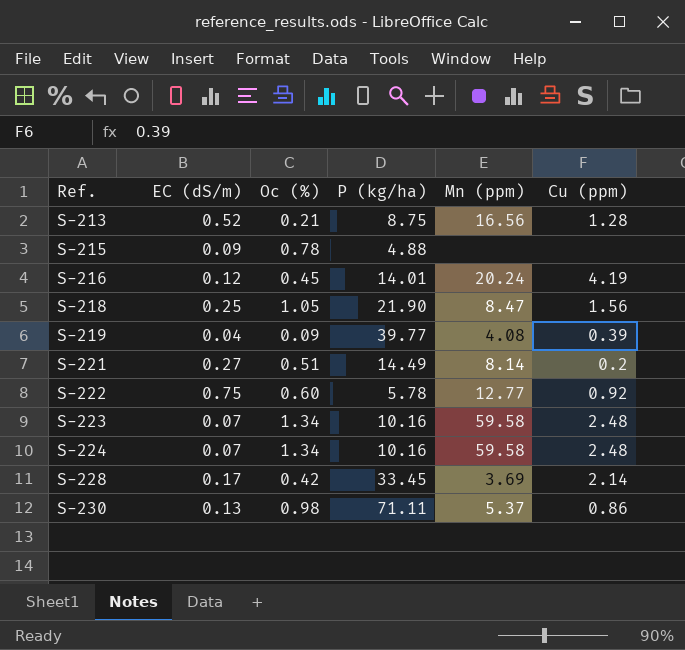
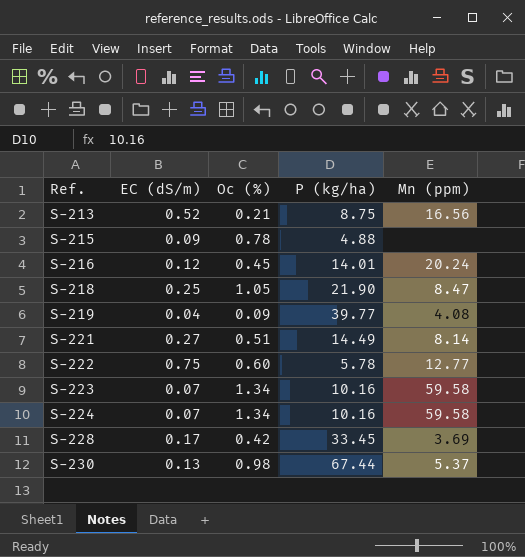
column Cu (ppm) | position: 6 -> none
S-230 | P (kg/ha): 71.11 -> 67.44

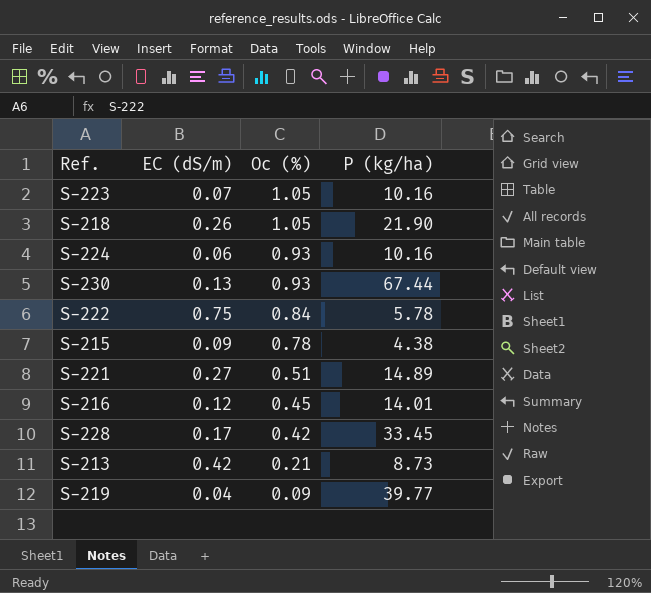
row order: Ref. ascending -> Oc (%) descending
column Mn (ppm) | position: 5 -> none
S-223 | Oc (%): 1.34 -> 1.05
S-218 | EC (dS/m): 0.25 -> 0.26
S-224 | EC (dS/m): 0.07 -> 0.06
S-224 | Oc (%): 1.34 -> 0.93
S-230 | Oc (%): 0.98 -> 0.93
S-222 | Oc (%): 0.60 -> 0.84
S-215 | P (kg/ha): 4.88 -> 4.38
S-221 | P (kg/ha): 14.49 -> 14.89
S-213 | EC (dS/m): 0.52 -> 0.42
S-213 | P (kg/ha): 8.75 -> 8.73

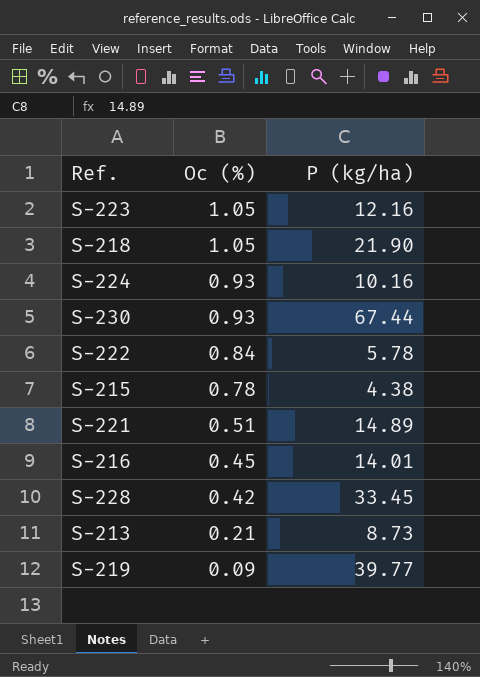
column EC (dS/m) | position: 2 -> none
S-223 | P (kg/ha): 10.16 -> 12.16

